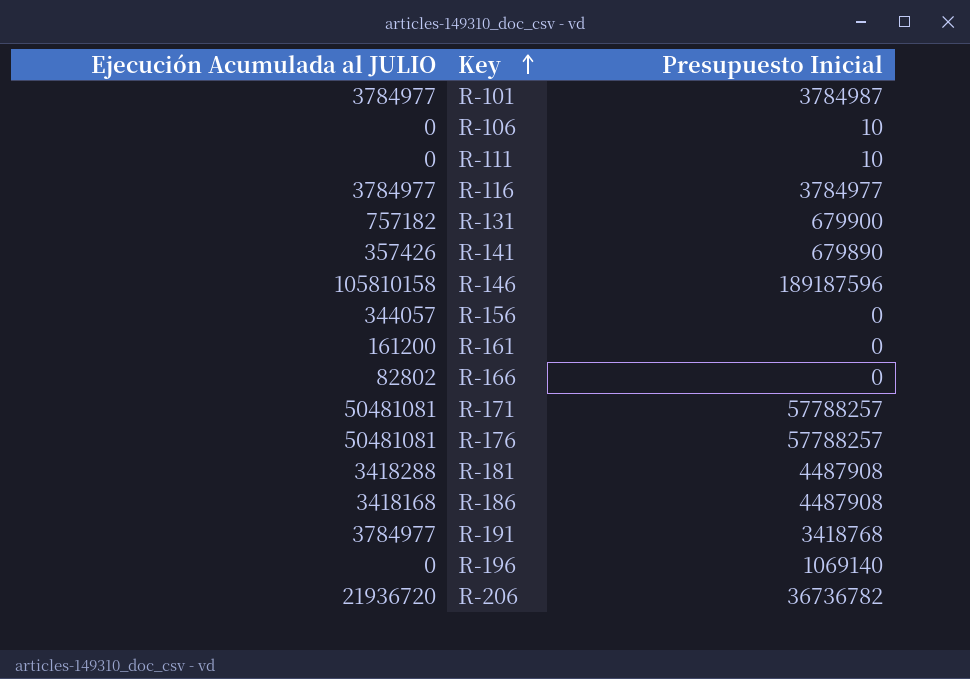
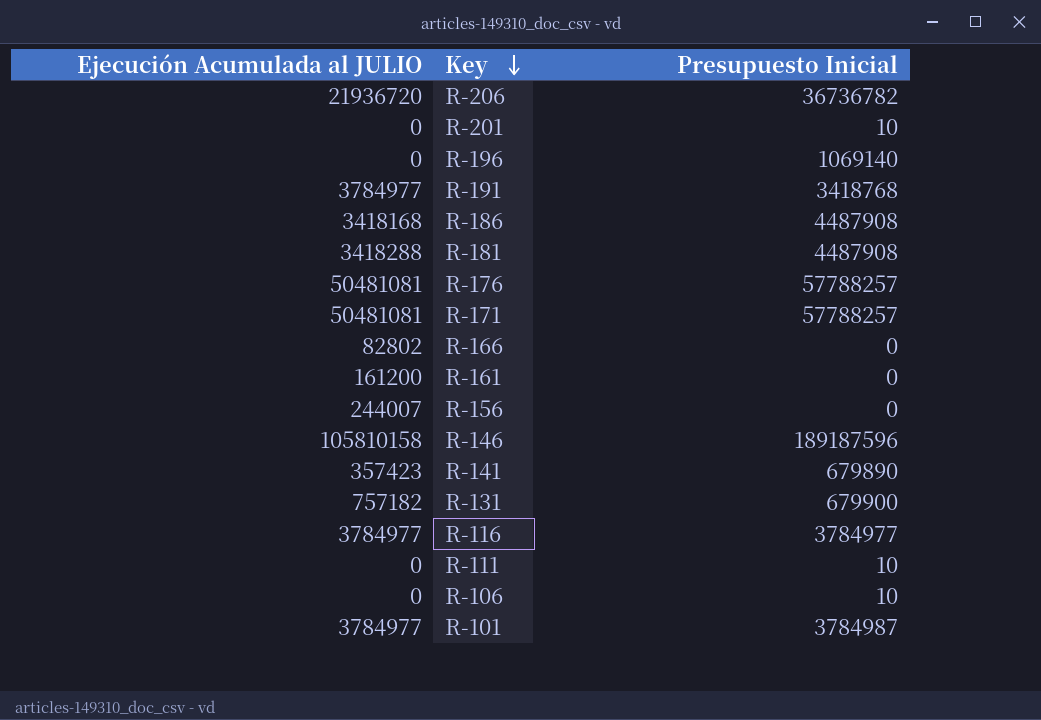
row order: Key ascending -> Key descending
row R-201: none -> 0 | 10
R-156 | Ejecución Acumulada al JULIO: 344057 -> 244007
R-141 | Ejecución Acumulada al JULIO: 357426 -> 357423

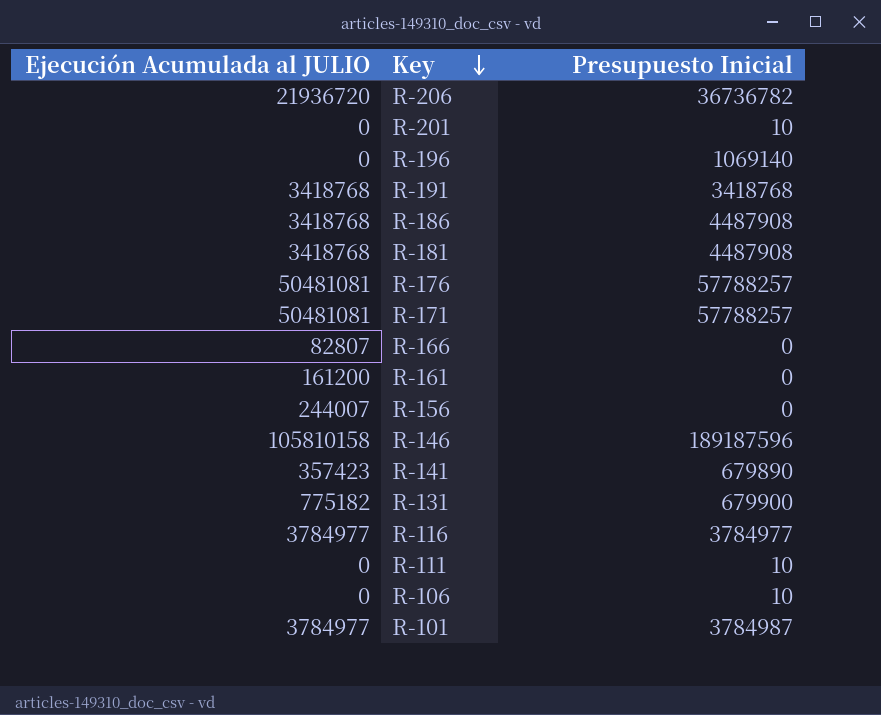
R-191 | Ejecución Acumulada al JULIO: 3784977 -> 3418768
R-186 | Ejecución Acumulada al JULIO: 3418168 -> 3418768
R-181 | Ejecución Acumulada al JULIO: 3418288 -> 3418768
R-166 | Ejecución Acumulada al JULIO: 82802 -> 82807
R-131 | Ejecución Acumulada al JULIO: 757182 -> 775182

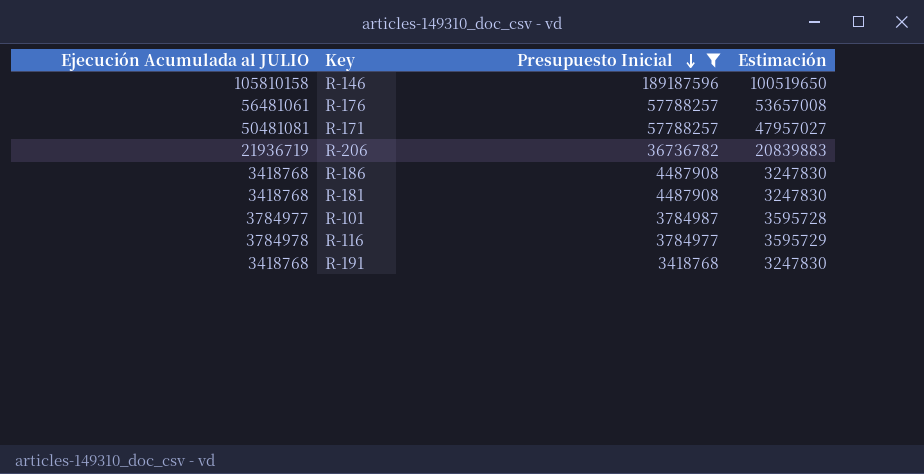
filter: none -> Presupuesto Inicial >= 3418768
row order: Key descending -> Presupuesto Inicial descending
column Estimación | formula: none -> [Ejecución Acumulada al JULIO] * 0,95
R-176 | Ejecución Acumulada al JULIO: 50481081 -> 56481061
R-206 | Ejecución Acumulada al JULIO: 21936720 -> 21936719
R-116 | Ejecución Acumulada al JULIO: 3784977 -> 3784978

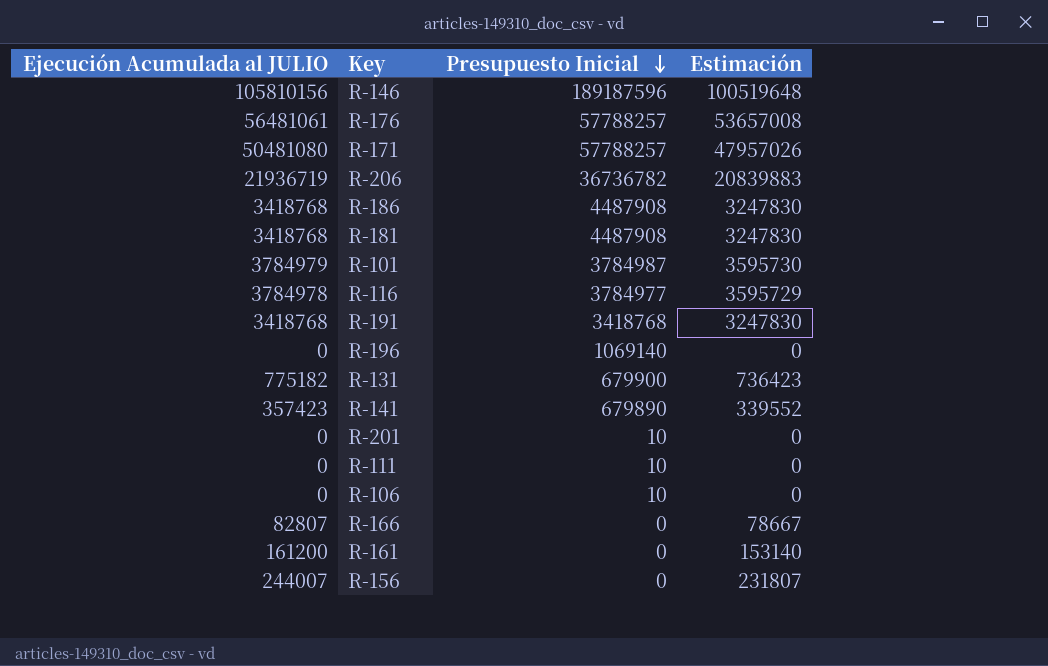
filter: Presupuesto Inicial >= 3418768 -> none
R-146 | Ejecución Acumulada al JULIO: 105810158 -> 105810156
R-146 | Estimación: 100519650 -> 100519648
R-171 | Ejecución Acumulada al JULIO: 50481081 -> 50481080
R-171 | Estimación: 47957027 -> 47957026
R-101 | Ejecución Acumulada al JULIO: 3784977 -> 3784979
R-101 | Estimación: 3595728 -> 3595730

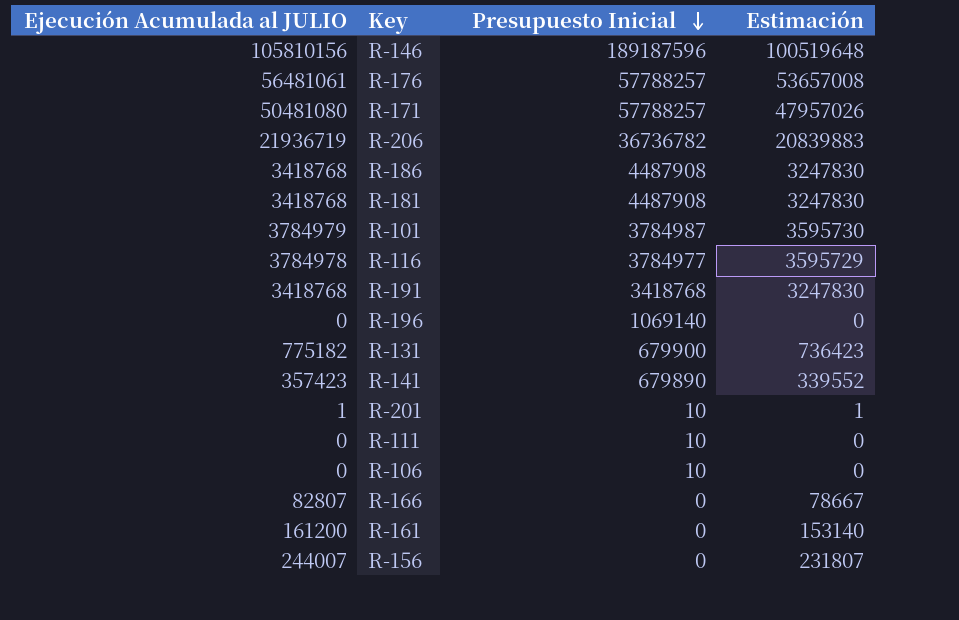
R-201 | Ejecución Acumulada al JULIO: 0 -> 1
R-201 | Estimación: 0 -> 1

